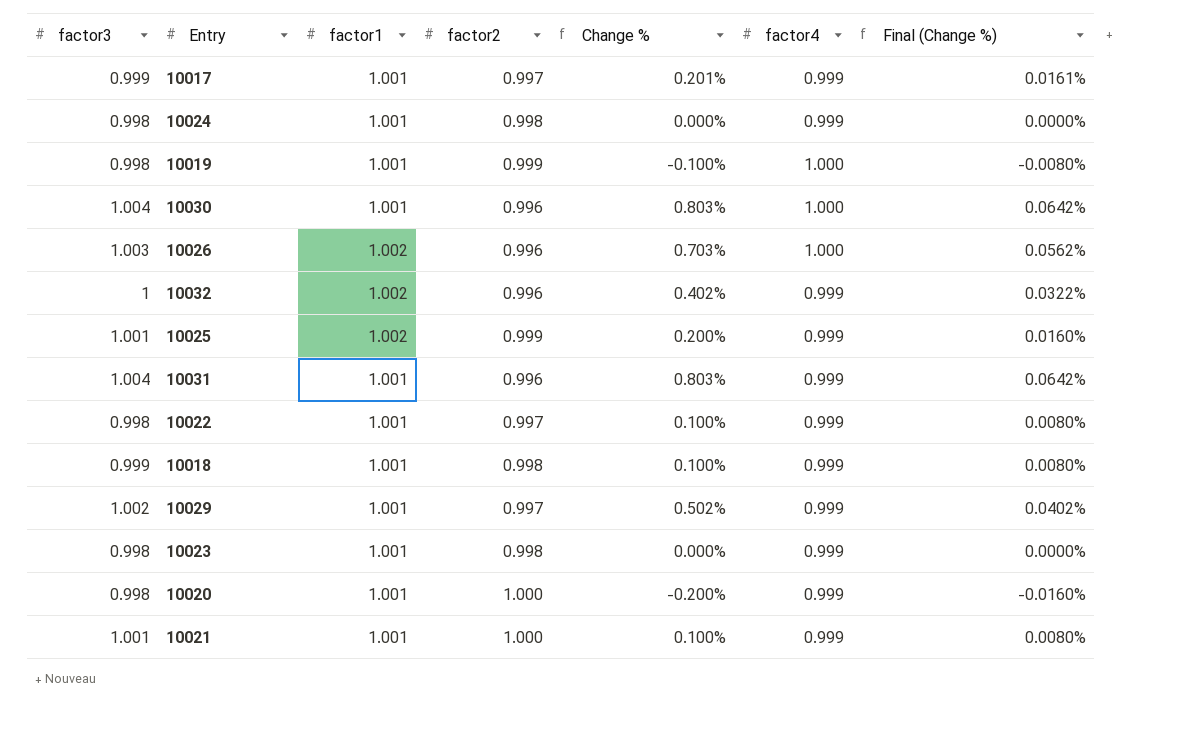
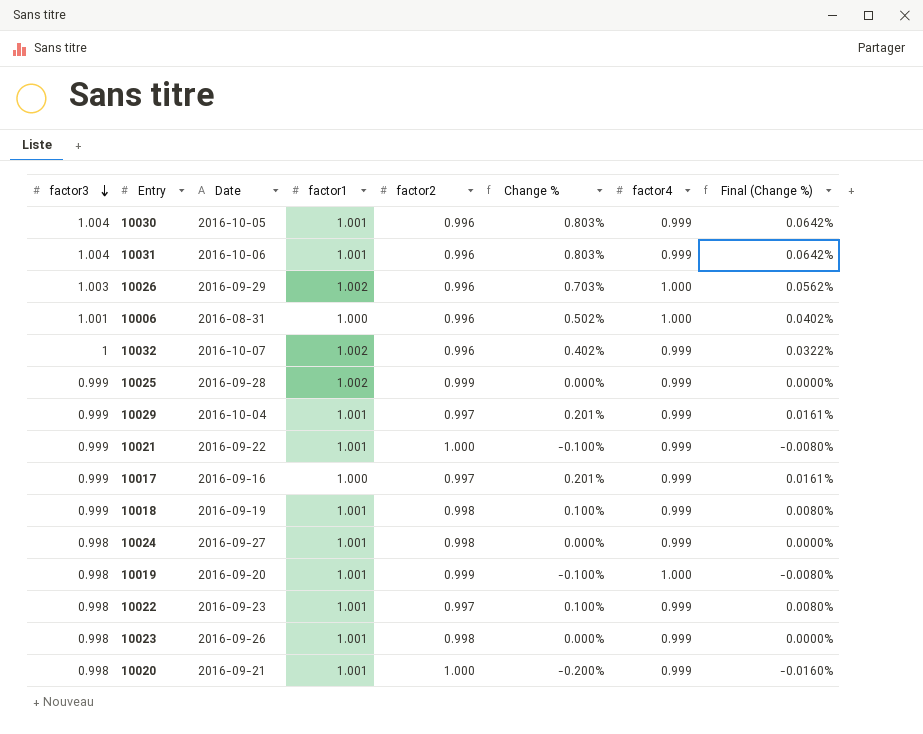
row order: none -> factor3 descending
column Date | position: none -> 3
10030 | factor4: 1.000 -> 0.999
row 10006: none -> 1.001 | 2016-08-31 | 1.000 | 0.996 | 0.502% | 1.000 | 0.0402%
10025 | factor3: 1.001 -> 0.999
10025 | Change %: 0.200% -> 0.000%
10025 | Final (Change %): 0.0160% -> 0.0000%
10029 | factor3: 1.002 -> 0.999
10029 | Change %: 0.502% -> 0.201%
10029 | Final (Change %): 0.0402% -> 0.0161%
10021 | factor3: 1.001 -> 0.999
10021 | Change %: 0.100% -> -0.100%
10021 | Final (Change %): 0.0080% -> -0.0080%
10017 | factor1: 1.001 -> 1.000

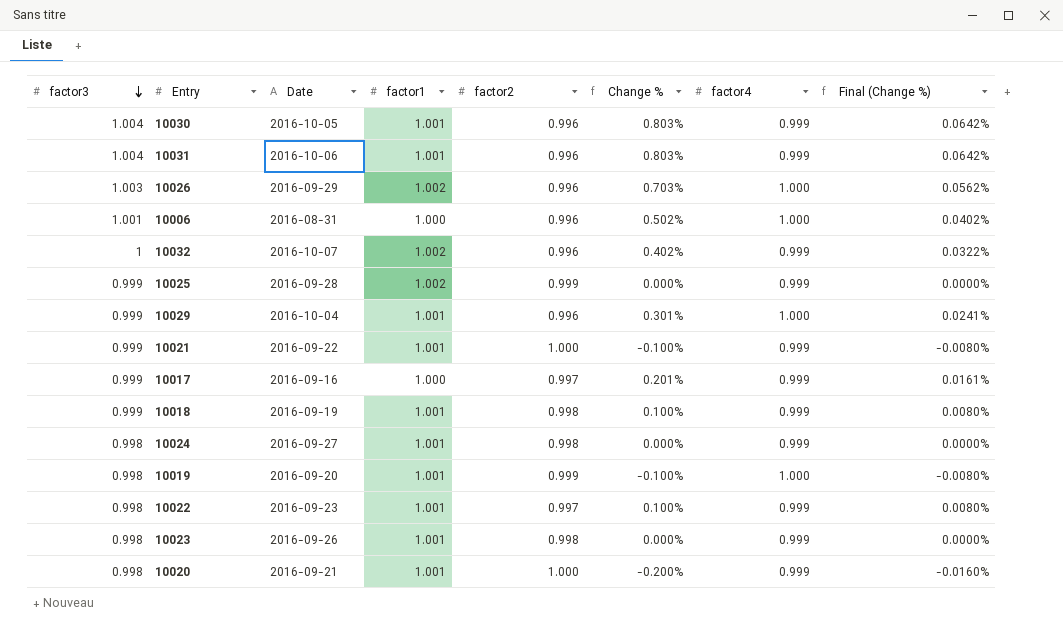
10029 | factor2: 0.997 -> 0.996
10029 | Change %: 0.201% -> 0.301%
10029 | factor4: 0.999 -> 1.000
10029 | Final (Change %): 0.0161% -> 0.0241%

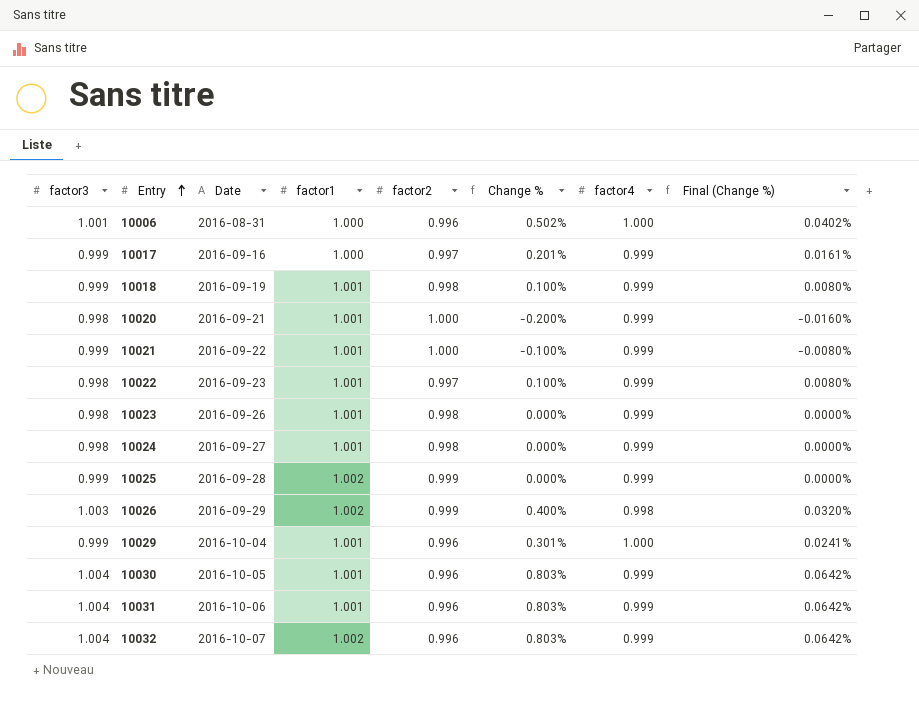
row order: factor3 descending -> Entry ascending
row 10019: 0.998 | 2016-09-20 | 1.001 | 0.999 | -0.100% | 1.000 | -0.0080% -> none
10026 | factor2: 0.996 -> 0.999
10026 | Change %: 0.703% -> 0.400%
10026 | factor4: 1.000 -> 0.998
10026 | Final (Change %): 0.0562% -> 0.0320%
10032 | factor3: 1 -> 1.004
10032 | Change %: 0.402% -> 0.803%
10032 | Final (Change %): 0.0322% -> 0.0642%

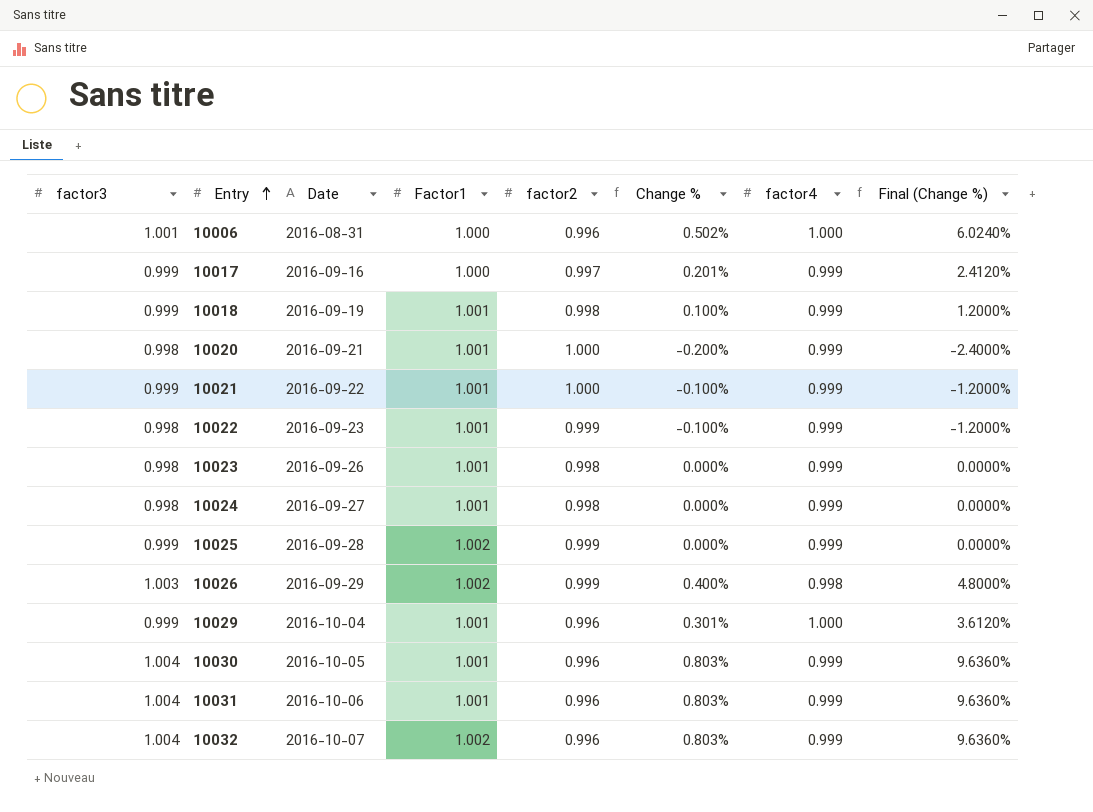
column name: factor1 -> Factor1
column Final (Change %) | formula: [Change %] * 0.08 -> [Change %] * 12
10022 | factor2: 0.997 -> 0.999
10022 | Change %: 0.100% -> -0.100%

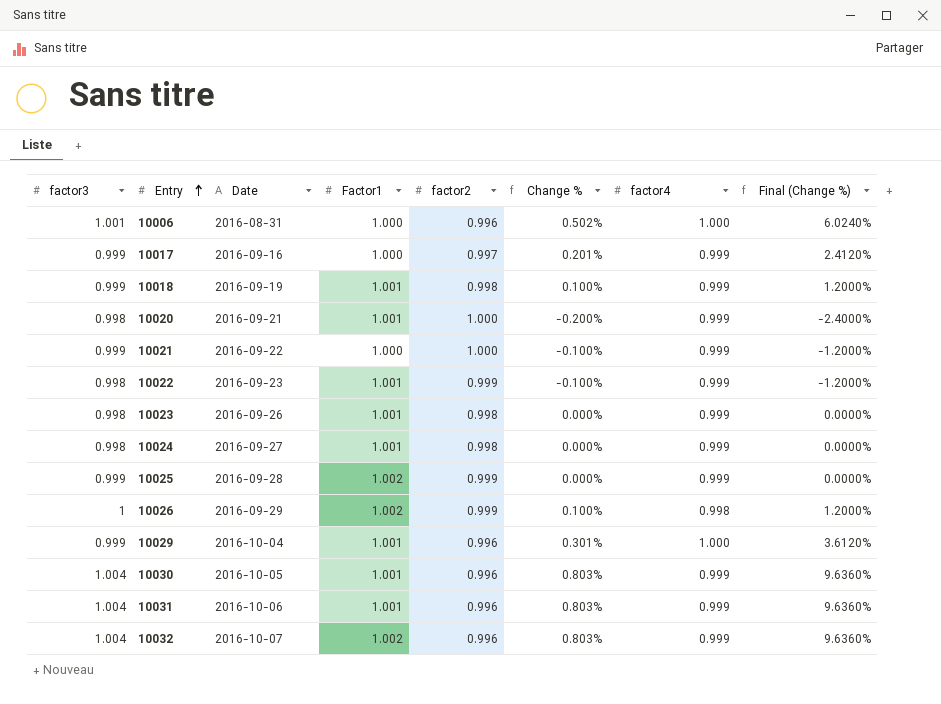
10021 | Factor1: 1.001 -> 1.000
10026 | factor3: 1.003 -> 1
10026 | Change %: 0.400% -> 0.100%
10026 | Final (Change %): 4.8000% -> 1.2000%

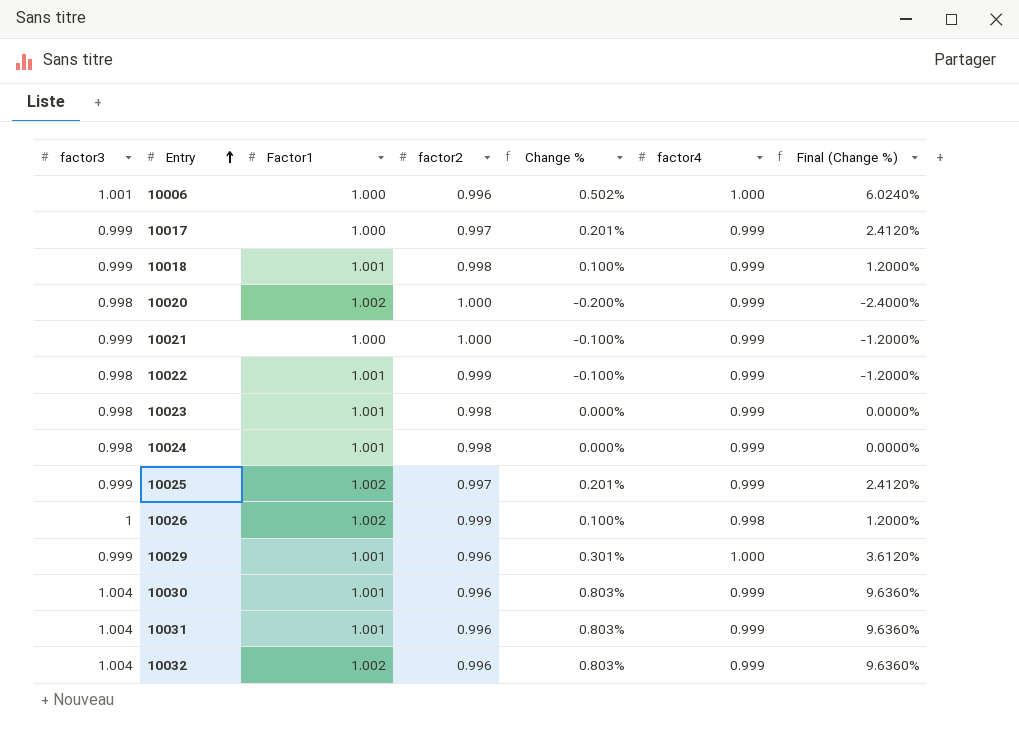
column Date | position: 3 -> none
10020 | Factor1: 1.001 -> 1.002
10025 | factor2: 0.999 -> 0.997
10025 | Change %: 0.000% -> 0.201%
10025 | Final (Change %): 0.0000% -> 2.4120%

